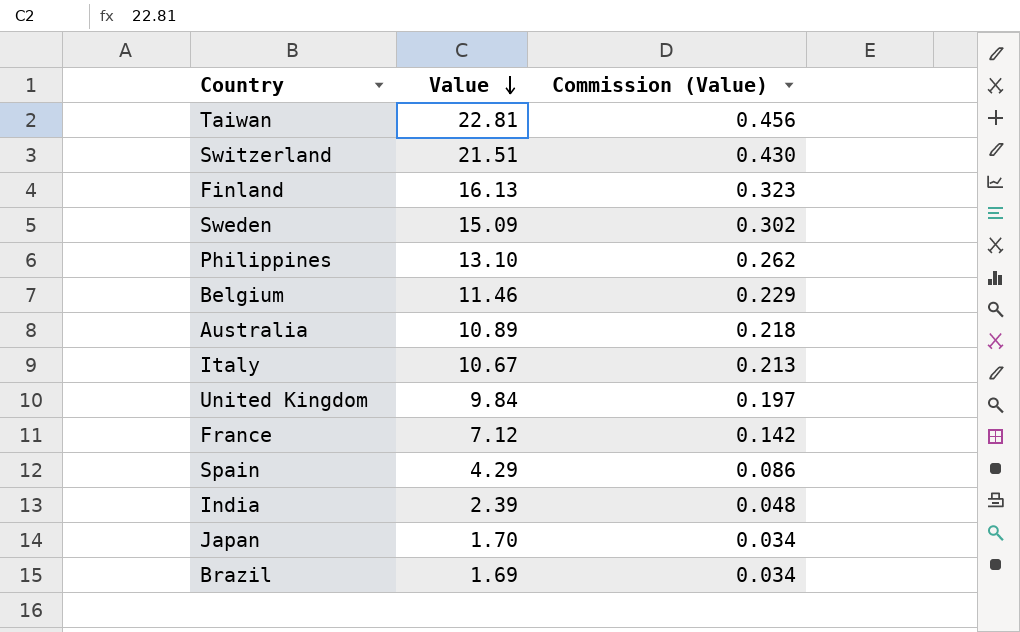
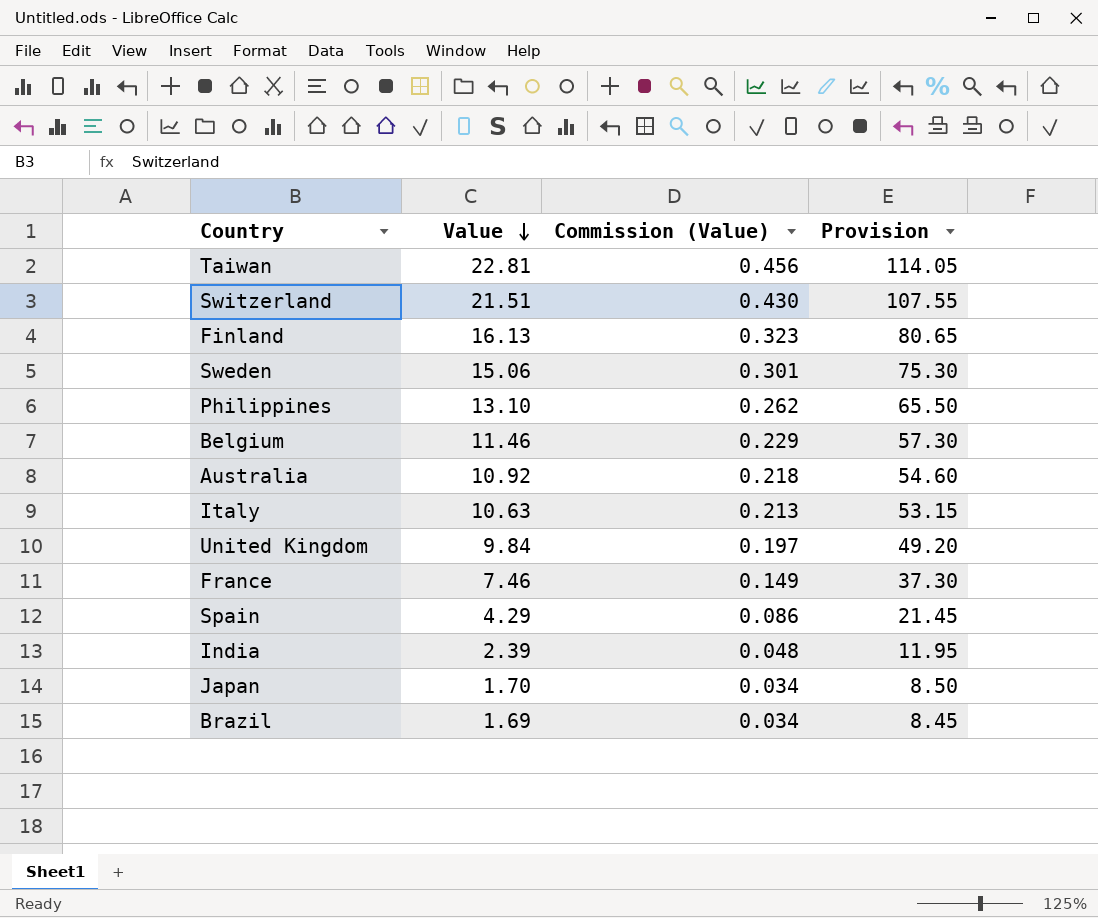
column Provision | formula: none -> [Value] * 5
Sweden | Value: 15.09 -> 15.06
Sweden | Commission (Value): 0.302 -> 0.301
Australia | Value: 10.89 -> 10.92
Italy | Value: 10.67 -> 10.63
France | Value: 7.12 -> 7.46
France | Commission (Value): 0.142 -> 0.149

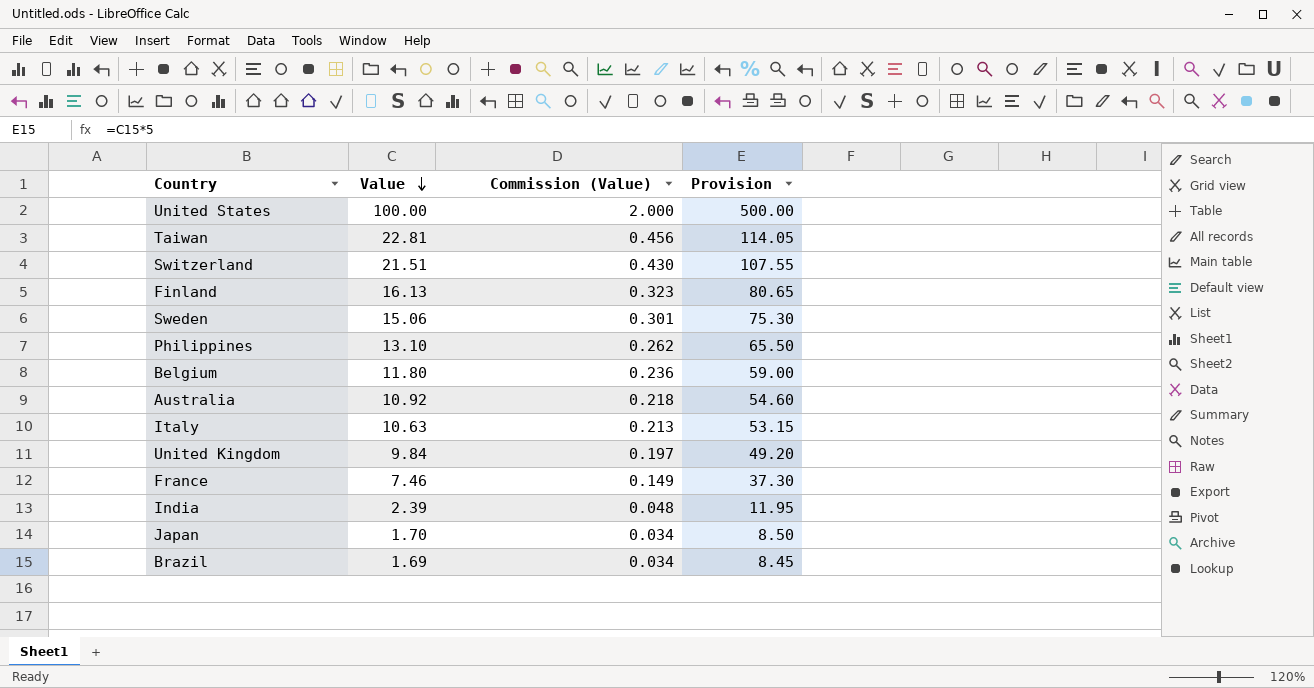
row Spain: 4.29 | 0.086 | 21.45 -> none
row United States: none -> 100.00 | 2.000 | 500.00
Belgium | Value: 11.46 -> 11.80
Belgium | Commission (Value): 0.229 -> 0.236
Belgium | Provision: 57.30 -> 59.00

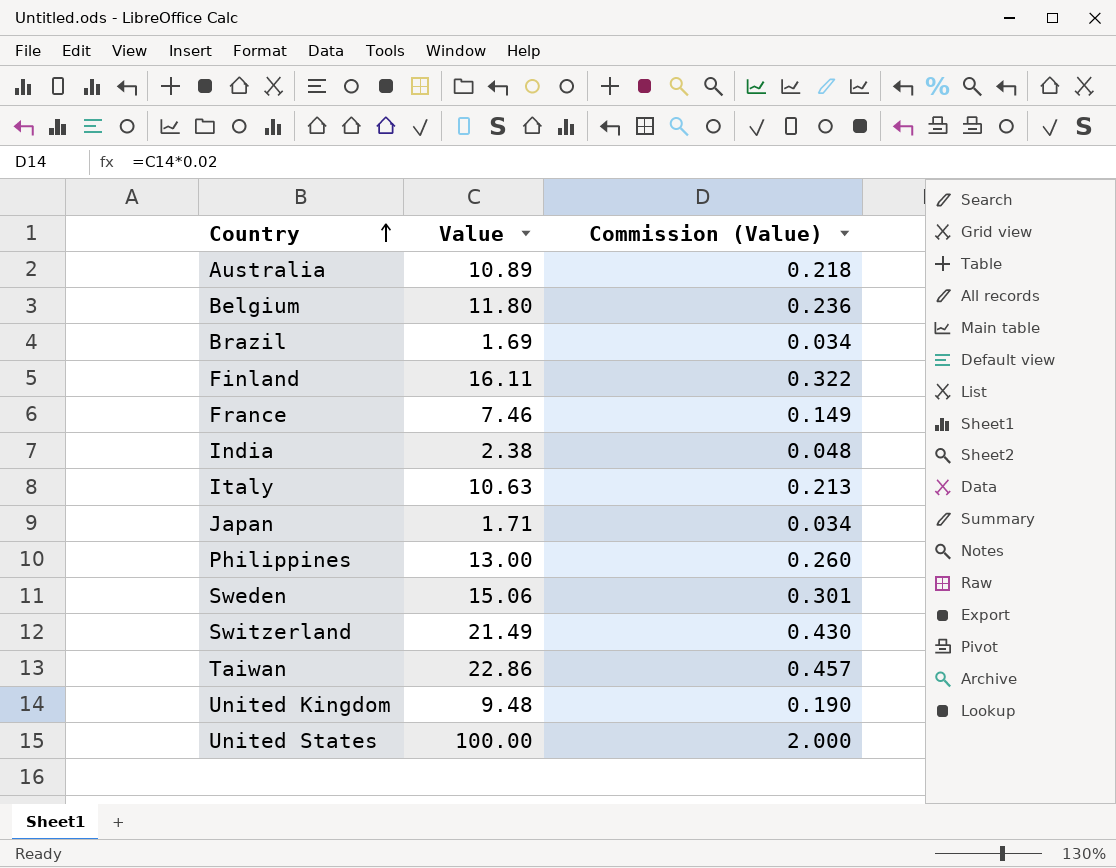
row order: Value descending -> Country ascending
column Provision | formula: [Value] * 5 -> none
Australia | Value: 10.92 -> 10.89
Finland | Value: 16.13 -> 16.11
Finland | Commission (Value): 0.323 -> 0.322
India | Value: 2.39 -> 2.38
Japan | Value: 1.70 -> 1.71
Philippines | Value: 13.10 -> 13.00
Philippines | Commission (Value): 0.262 -> 0.260
Switzerland | Value: 21.51 -> 21.49
Taiwan | Value: 22.81 -> 22.86
Taiwan | Commission (Value): 0.456 -> 0.457
United Kingdom | Value: 9.84 -> 9.48
United Kingdom | Commission (Value): 0.197 -> 0.190

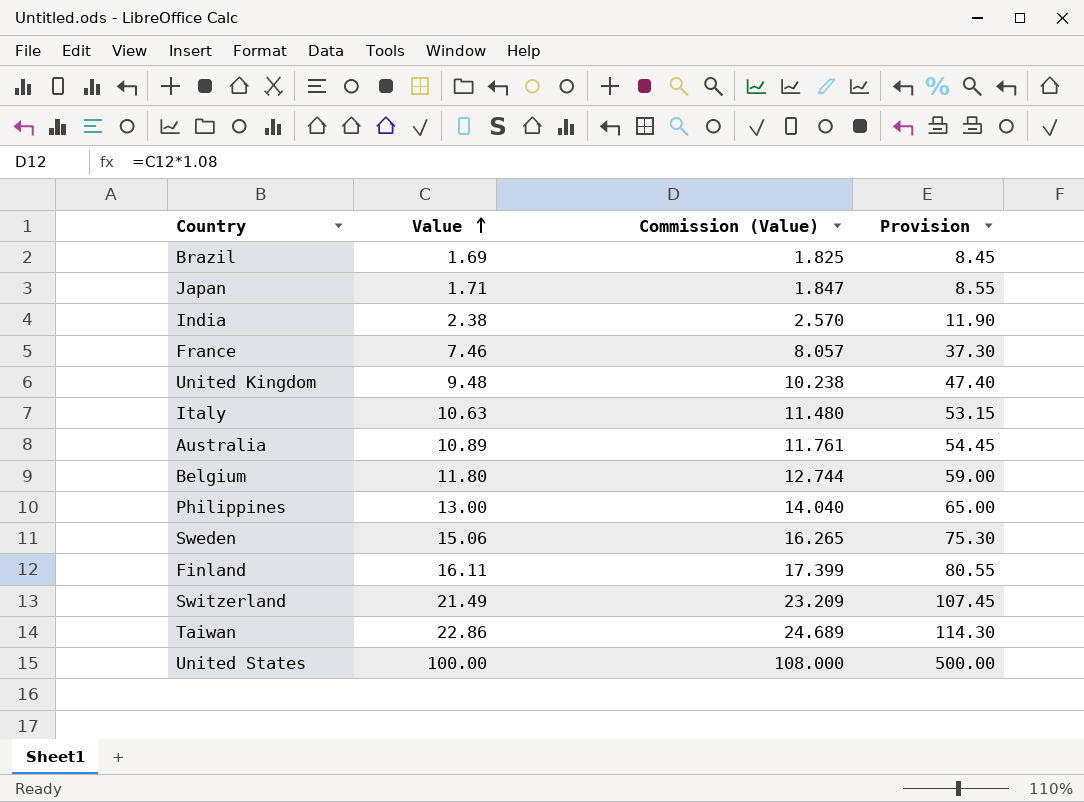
row order: Country ascending -> Value ascending
column Commission (Value) | formula: [Value] * 0.02 -> [Value] * 1.08
column Provision | formula: none -> [Value] * 5

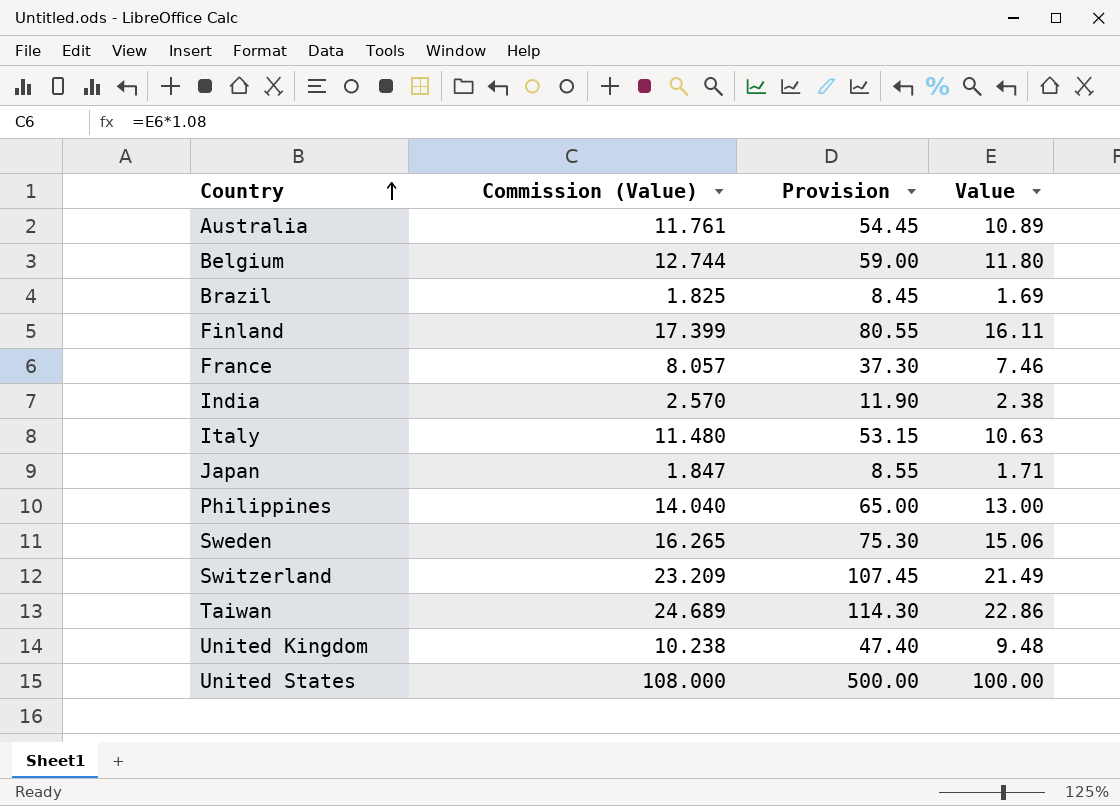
row order: Value ascending -> Country ascending
column Value | position: 2 -> 4

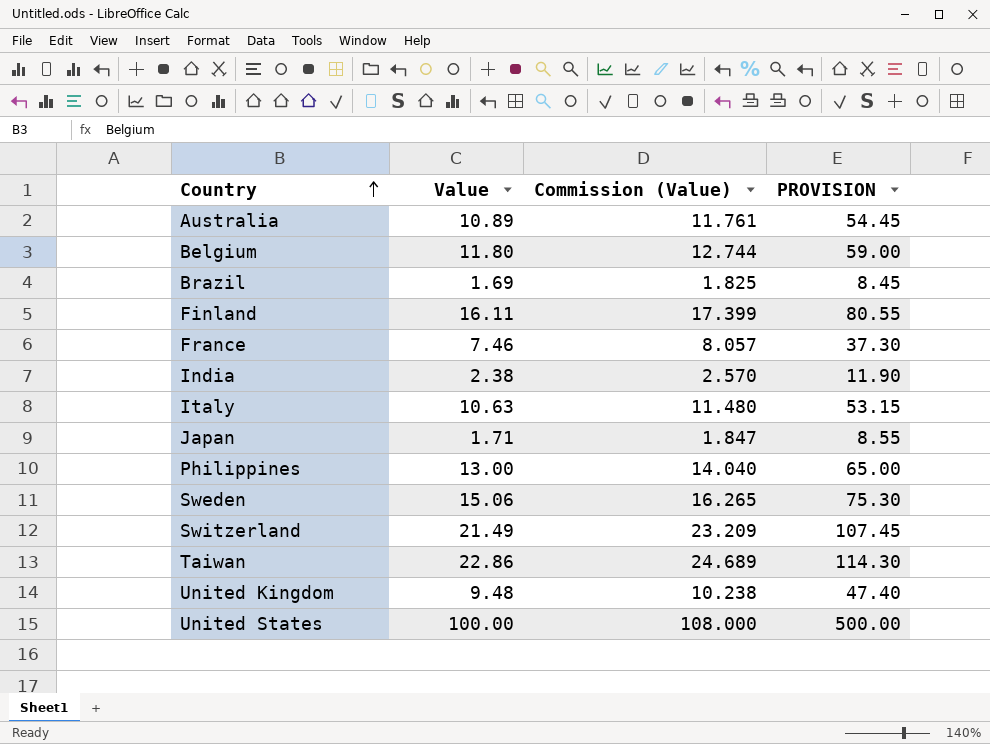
column Value | position: 4 -> 2
column name: Provision -> PROVISION

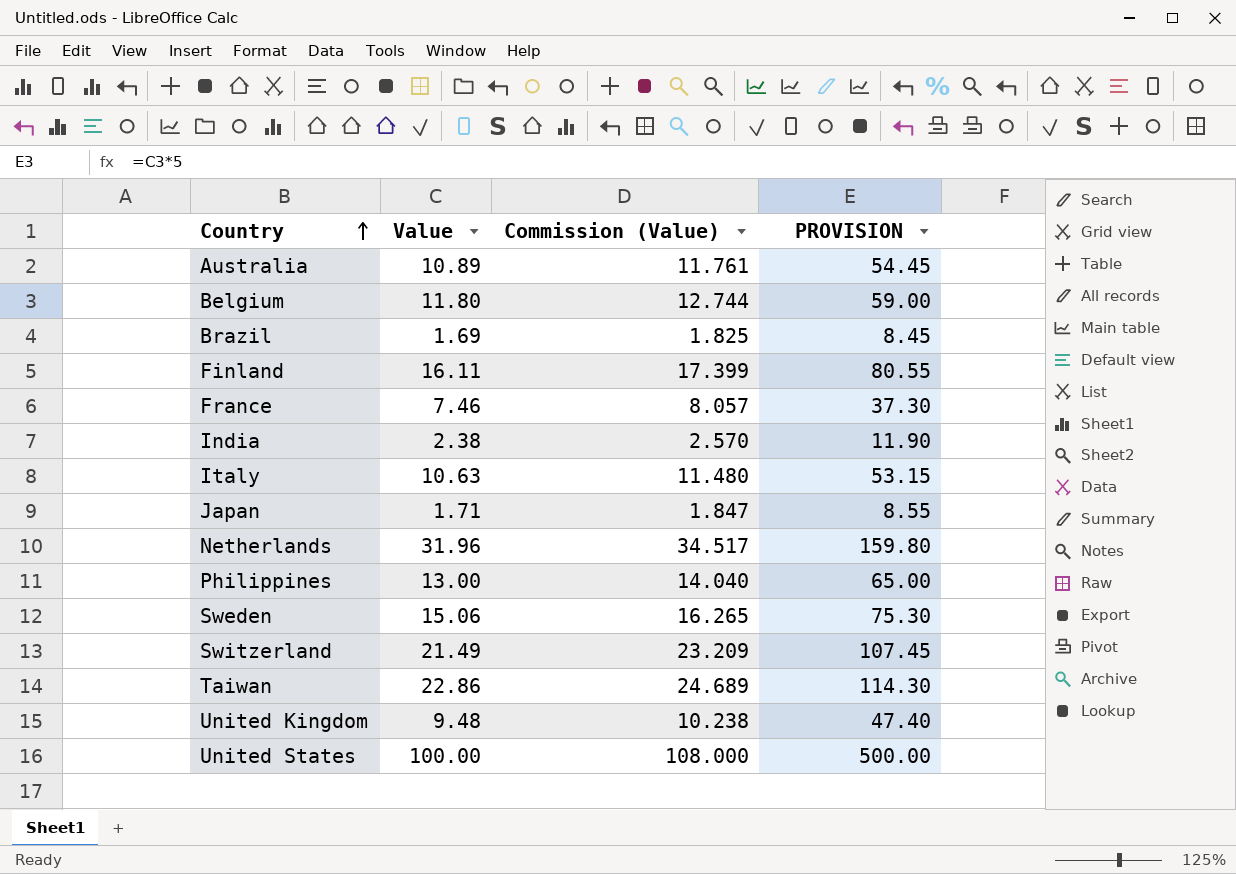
row Netherlands: none -> 31.96 | 34.517 | 159.80

